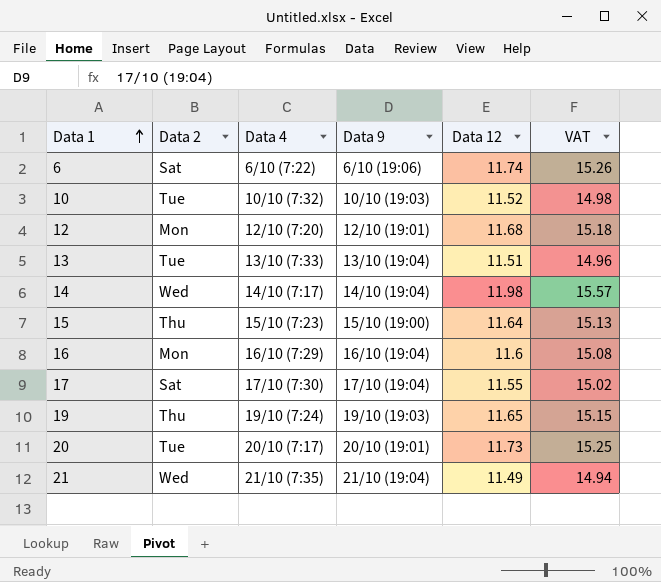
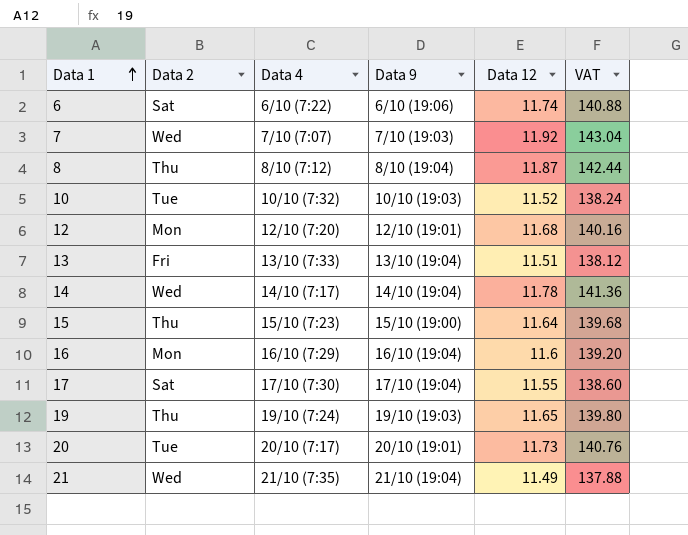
column VAT | formula: [Data 12] * 1.3 -> [Data 12] * 12
row 7: none -> Wed | 7/10 (7:07) | 7/10 (19:03) | 11.92 | 143.04
row 8: none -> Thu | 8/10 (7:12) | 8/10 (19:04) | 11.87 | 142.44
13 | Data 2: Tue -> Fri
14 | Data 12: 11.98 -> 11.78

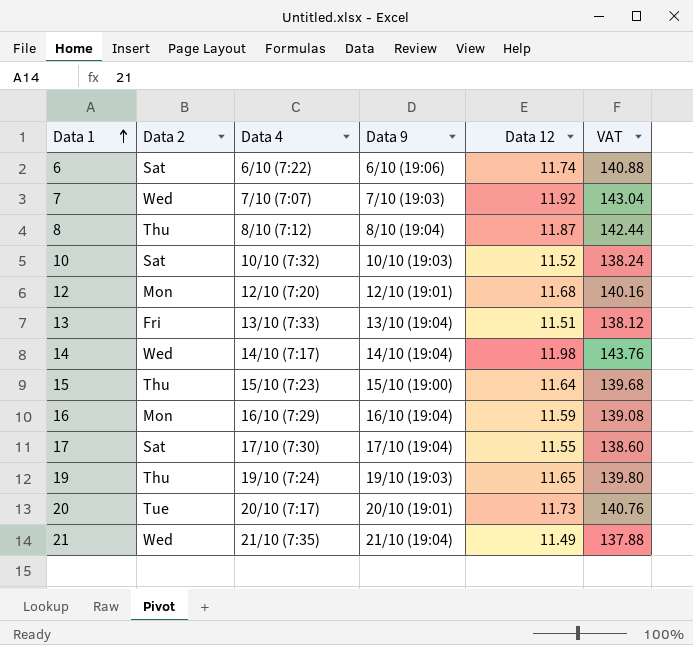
10 | Data 2: Tue -> Sat
14 | Data 12: 11.78 -> 11.98
14 | VAT: 141.36 -> 143.76
16 | Data 12: 11.6 -> 11.59
16 | VAT: 139.20 -> 139.08

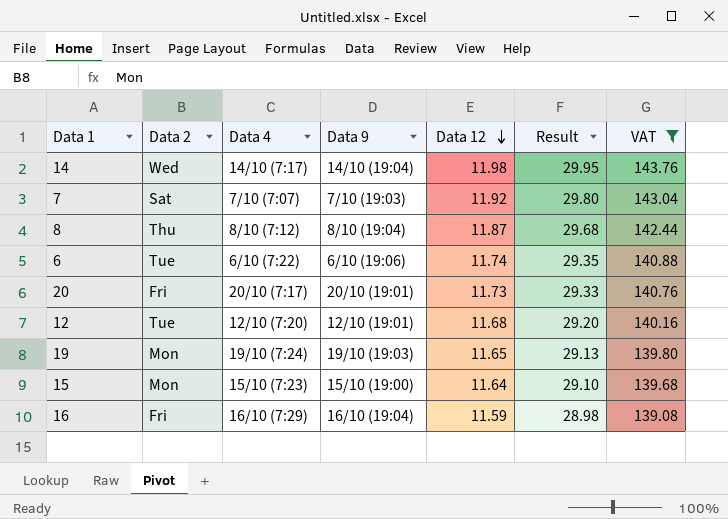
filter: none -> VAT >= 139.08
row order: Data 1 ascending -> Data 12 descending
column Result | formula: none -> [Data 12] * 2.5
7 | Data 2: Wed -> Sat
6 | Data 2: Sat -> Tue
20 | Data 2: Tue -> Fri
12 | Data 2: Mon -> Tue
19 | Data 2: Thu -> Mon
15 | Data 2: Thu -> Mon
16 | Data 2: Mon -> Fri

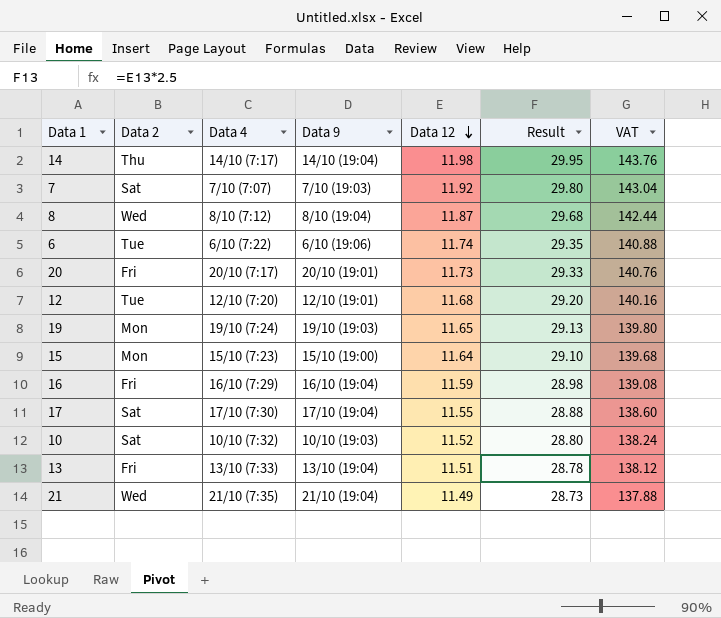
filter: VAT >= 139.08 -> none
14 | Data 2: Wed -> Thu
8 | Data 2: Thu -> Wed

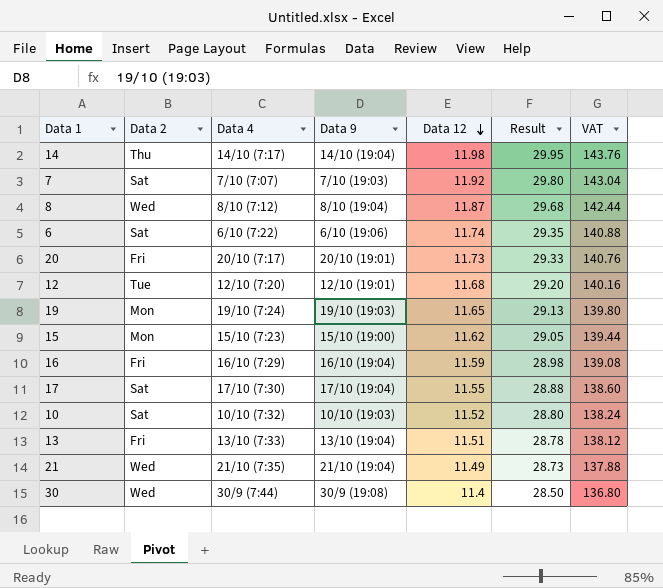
6 | Data 2: Tue -> Sat
15 | Data 12: 11.64 -> 11.62
15 | Result: 29.10 -> 29.05
15 | VAT: 139.68 -> 139.44
row 30: none -> Wed | 30/9 (7:44) | 30/9 (19:08) | 11.4 | 28.50 | 136.80

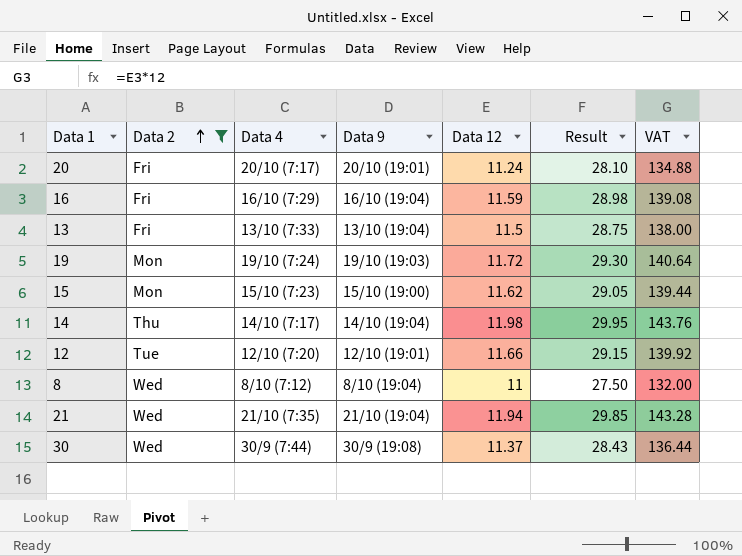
filter: none -> Data 2 != Sat
row order: Data 12 descending -> Data 2 ascending
20 | Data 12: 11.73 -> 11.24
20 | Result: 29.33 -> 28.10
20 | VAT: 140.76 -> 134.88
13 | Data 12: 11.51 -> 11.5
13 | Result: 28.78 -> 28.75
13 | VAT: 138.12 -> 138.00
19 | Data 12: 11.65 -> 11.72
19 | Result: 29.13 -> 29.30
19 | VAT: 139.80 -> 140.64
12 | Data 12: 11.68 -> 11.66
12 | Result: 29.20 -> 29.15
12 | VAT: 140.16 -> 139.92
8 | Data 12: 11.87 -> 11
8 | Result: 29.68 -> 27.50
8 | VAT: 142.44 -> 132.00
21 | Data 12: 11.49 -> 11.94
21 | Result: 28.73 -> 29.85
21 | VAT: 137.88 -> 143.28
30 | Data 12: 11.4 -> 11.37
30 | Result: 28.50 -> 28.43
30 | VAT: 136.80 -> 136.44

